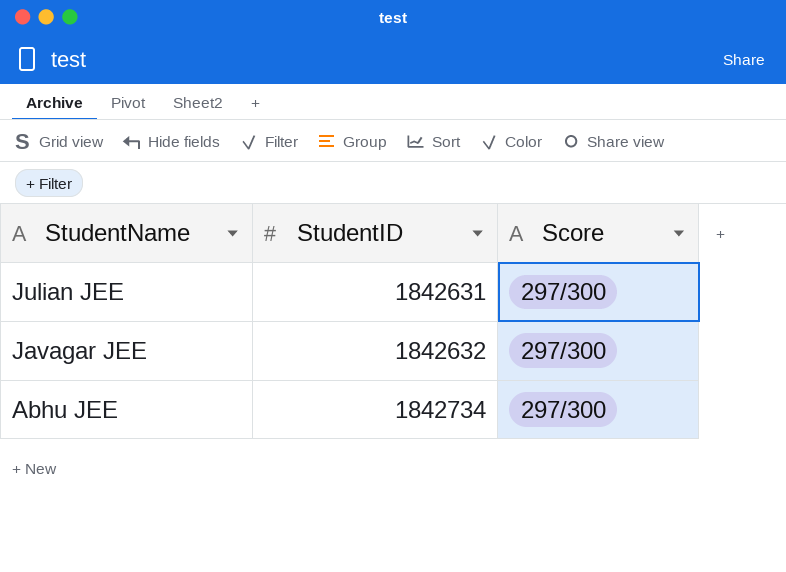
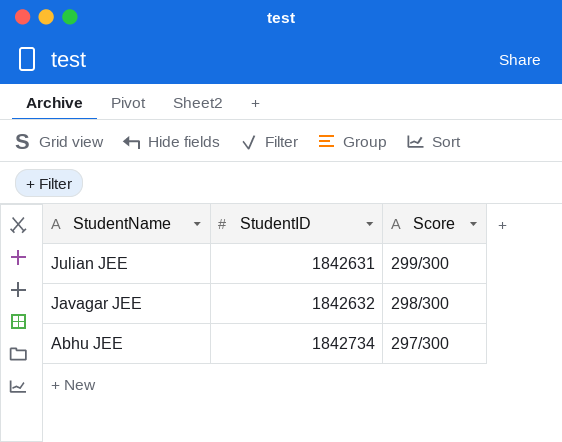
Julian JEE | Score: 297/300 -> 299/300
Javagar JEE | Score: 297/300 -> 298/300

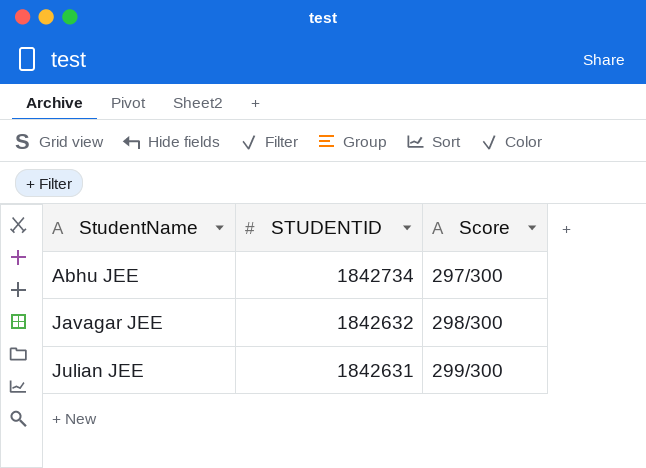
row order: StudentName descending -> StudentName ascending
column name: StudentID -> STUDENTID

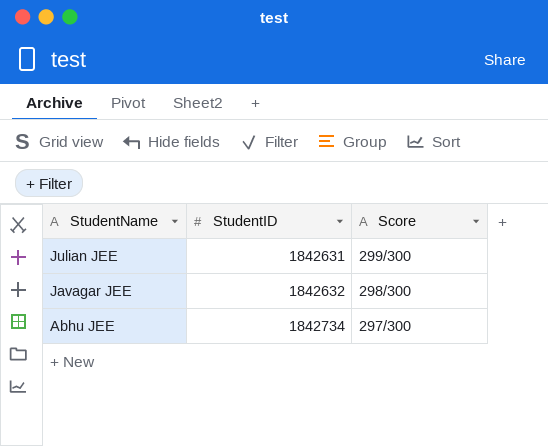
row order: StudentName ascending -> StudentName descending
column name: STUDENTID -> StudentID

